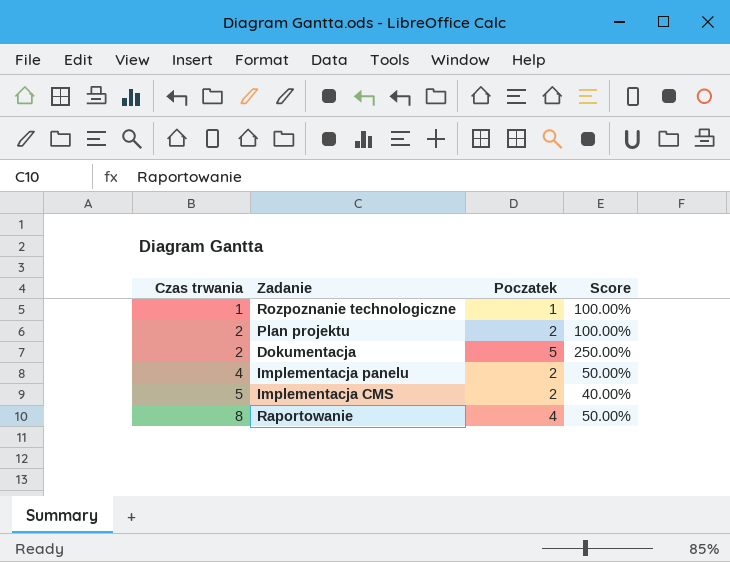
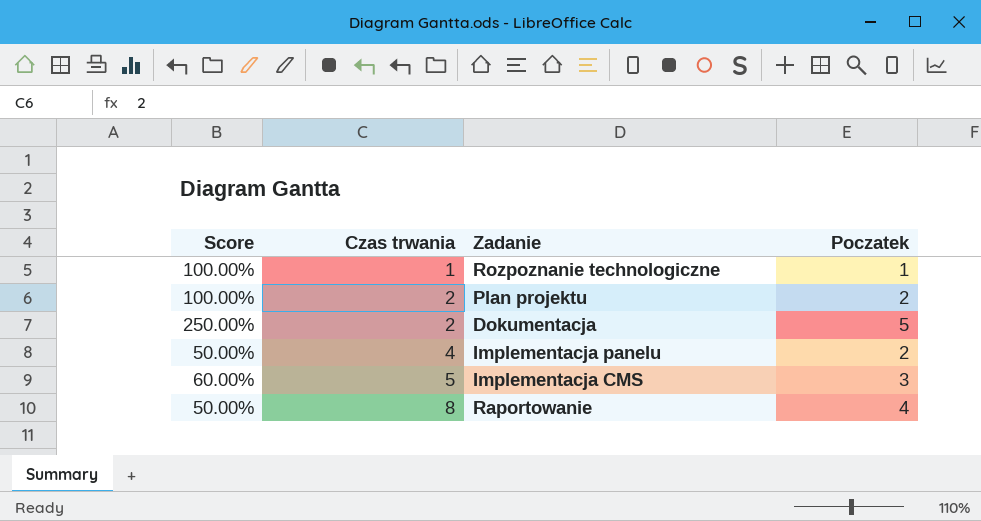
column Score | position: 4 -> 1
Implementacja CMS | Score: 40.00% -> 60.00%
Implementacja CMS | Poczatek: 2 -> 3

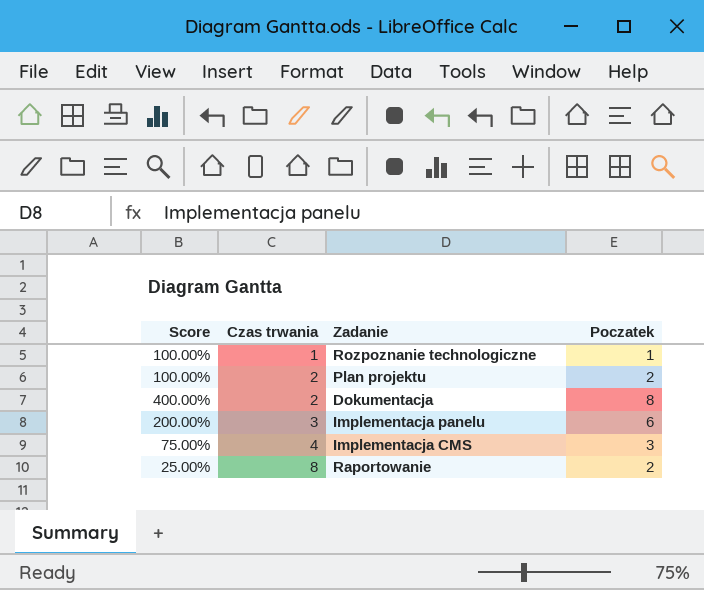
Dokumentacja | Score: 250.00% -> 400.00%
Dokumentacja | Poczatek: 5 -> 8
Implementacja panelu | Score: 50.00% -> 200.00%
Implementacja panelu | Czas trwania: 4 -> 3
Implementacja panelu | Poczatek: 2 -> 6
Implementacja CMS | Score: 60.00% -> 75.00%
Implementacja CMS | Czas trwania: 5 -> 4
Raportowanie | Score: 50.00% -> 25.00%
Raportowanie | Poczatek: 4 -> 2

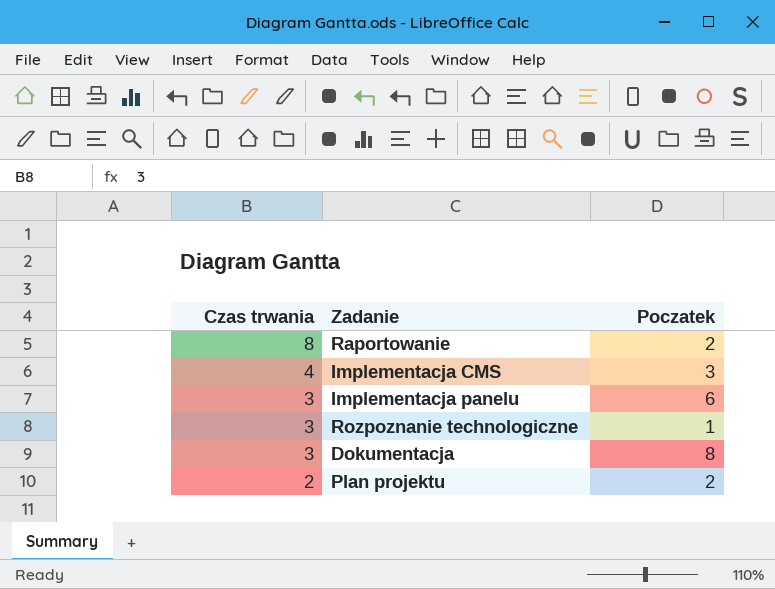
row order: Czas trwania ascending -> Czas trwania descending
column Score | formula: [Poczatek] / [Czas trwania] -> none
Rozpoznanie technologiczne | Czas trwania: 1 -> 3
Dokumentacja | Czas trwania: 2 -> 3

